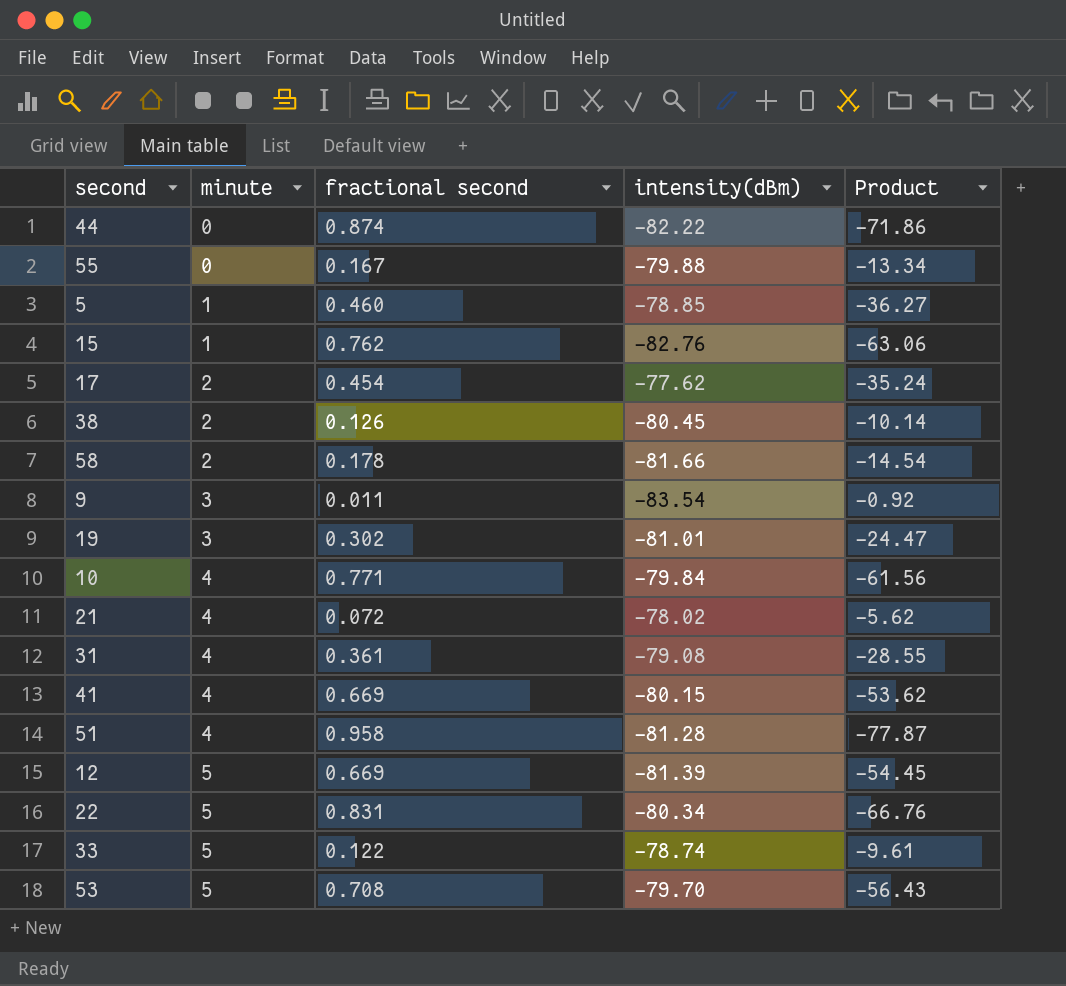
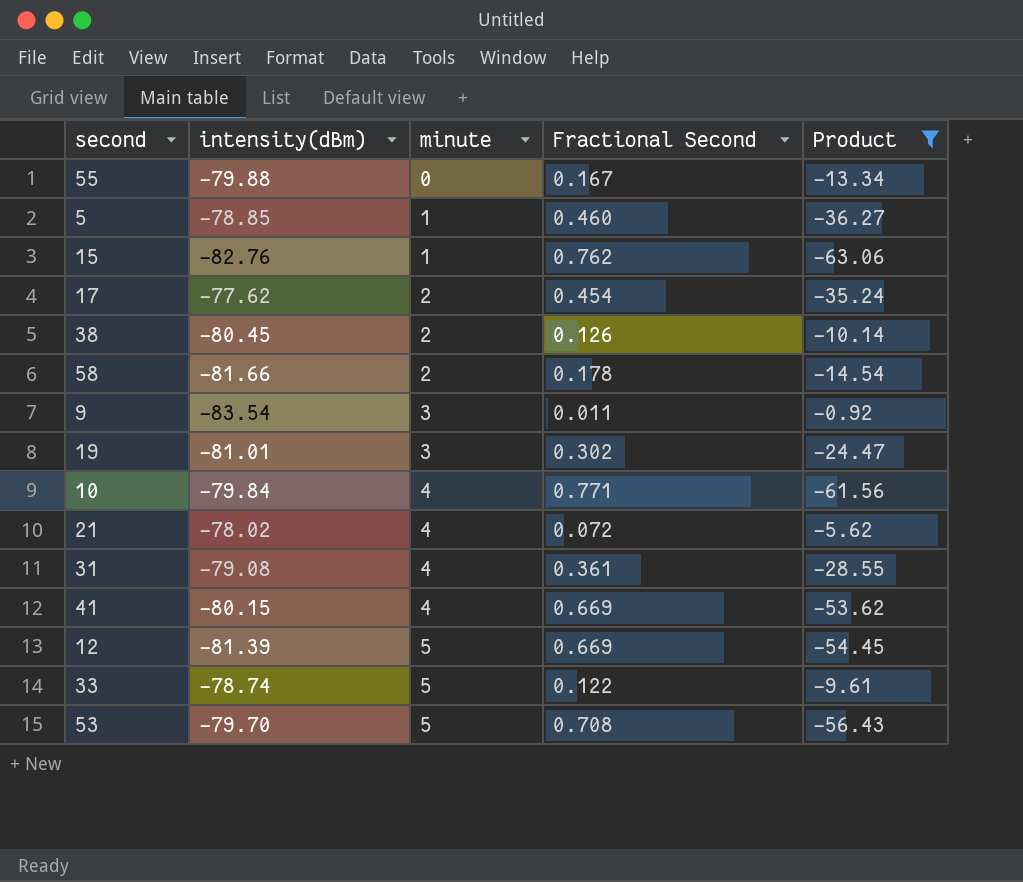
filter: none -> Product >= -63.06
column intensity(dBm) | position: 4 -> 2
column name: fractional second -> Fractional Second

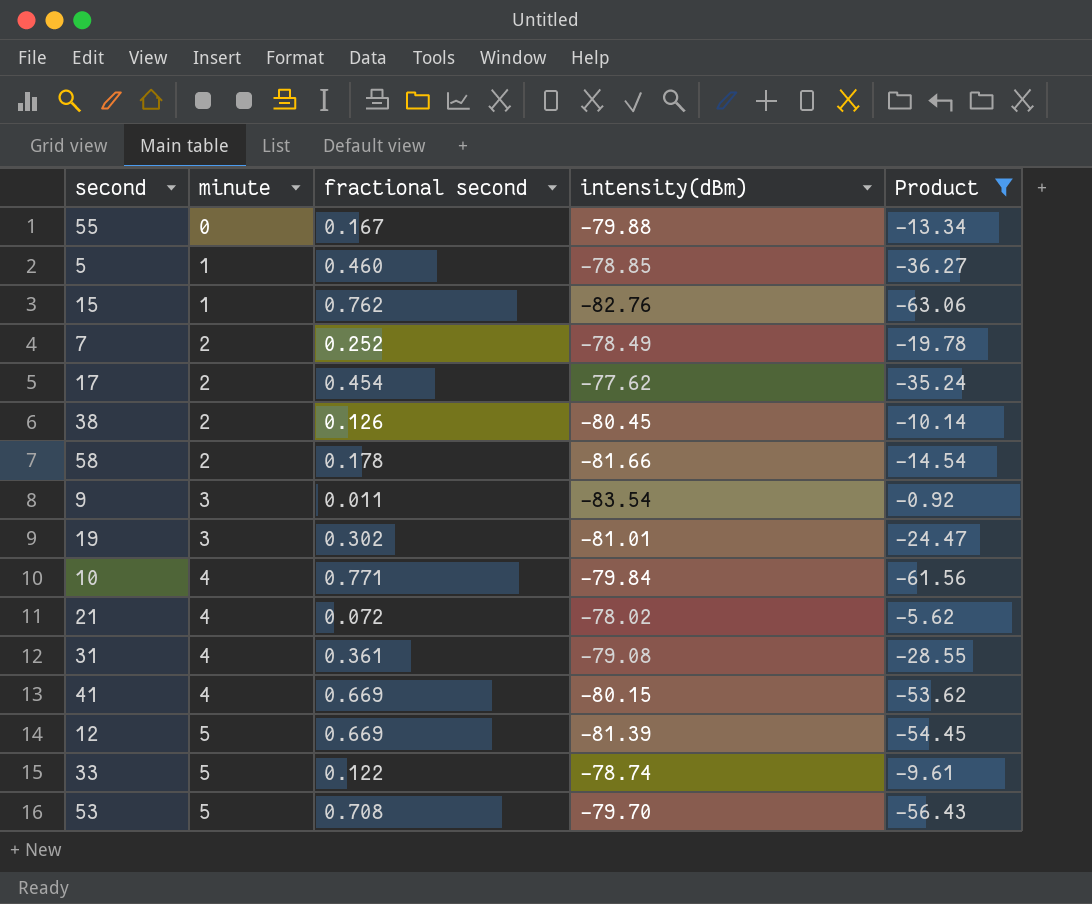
column name: Fractional Second -> fractional second
column intensity(dBm) | position: 2 -> 4
row 7: none -> 2 | 0.252 | -78.49 | -19.78

